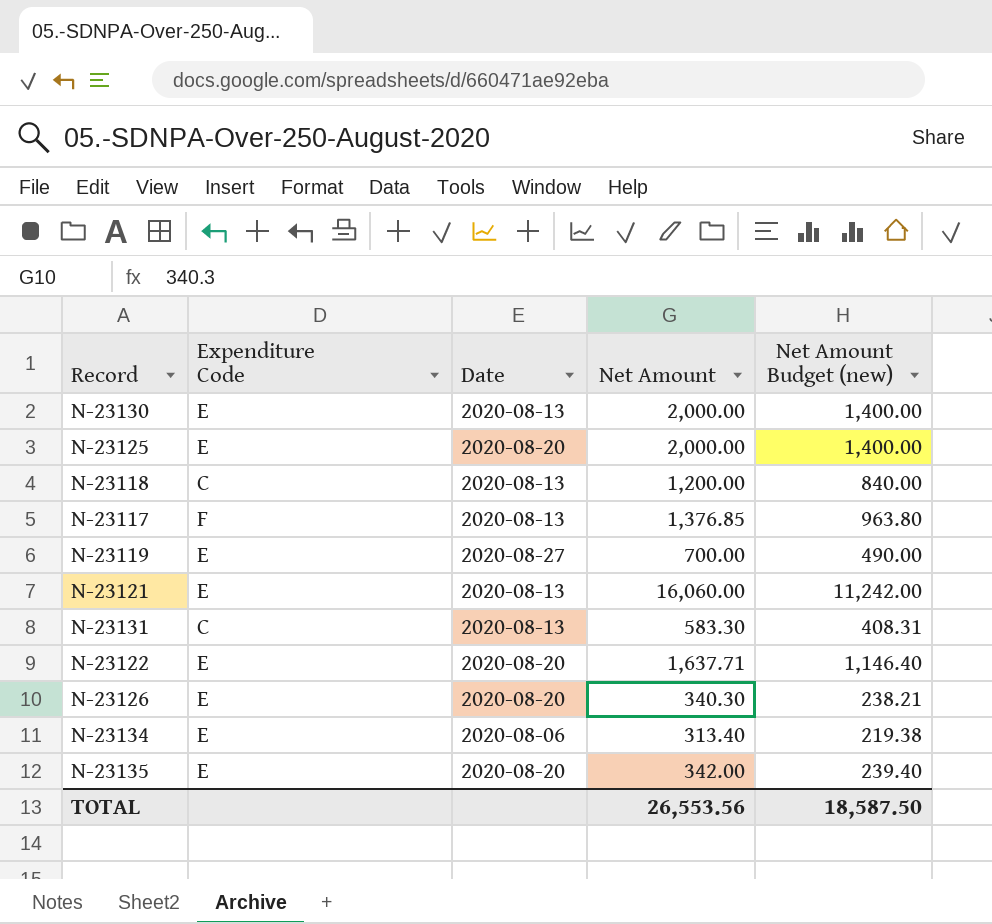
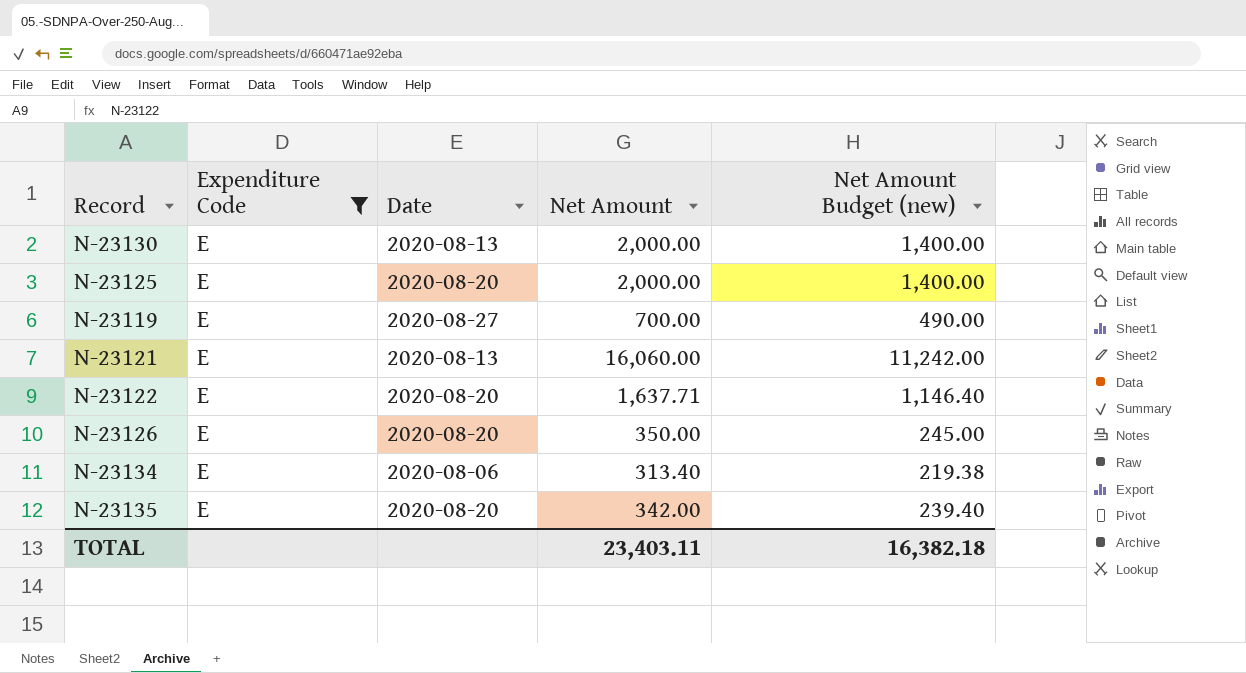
filter: none -> Expenditure Code = E
N-23126 | Net Amount: 340.30 -> 350.00
N-23126 | Net Amount Budget (new): 238.21 -> 245.00
TOTAL | Net Amount: 26,553.56 -> 23,403.11
TOTAL | Net Amount Budget (new): 18,587.50 -> 16,382.18

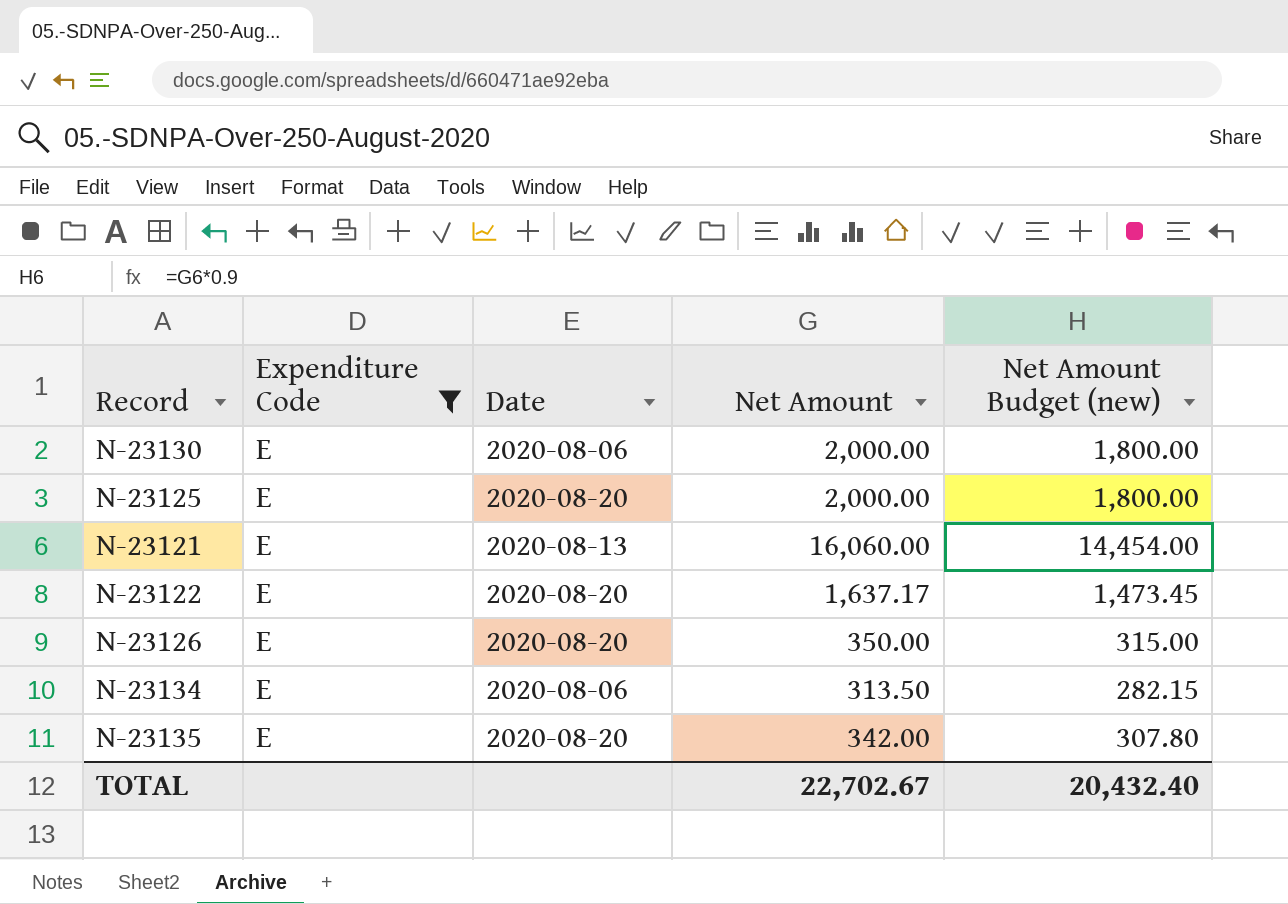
column Net Amount Budget (new) | formula: [Net Amount] * 0.7 -> [Net Amount] * 0.9
row N-23119: E | 2020-08-27 | 700.00 | 490.00 -> none
N-23130 | Date: 2020-08-13 -> 2020-08-06
N-23122 | Net Amount: 1,637.71 -> 1,637.17
N-23134 | Net Amount: 313.40 -> 313.50
TOTAL | Net Amount: 23,403.11 -> 22,702.67
TOTAL | Net Amount Budget (new): 16,382.18 -> 20,432.40

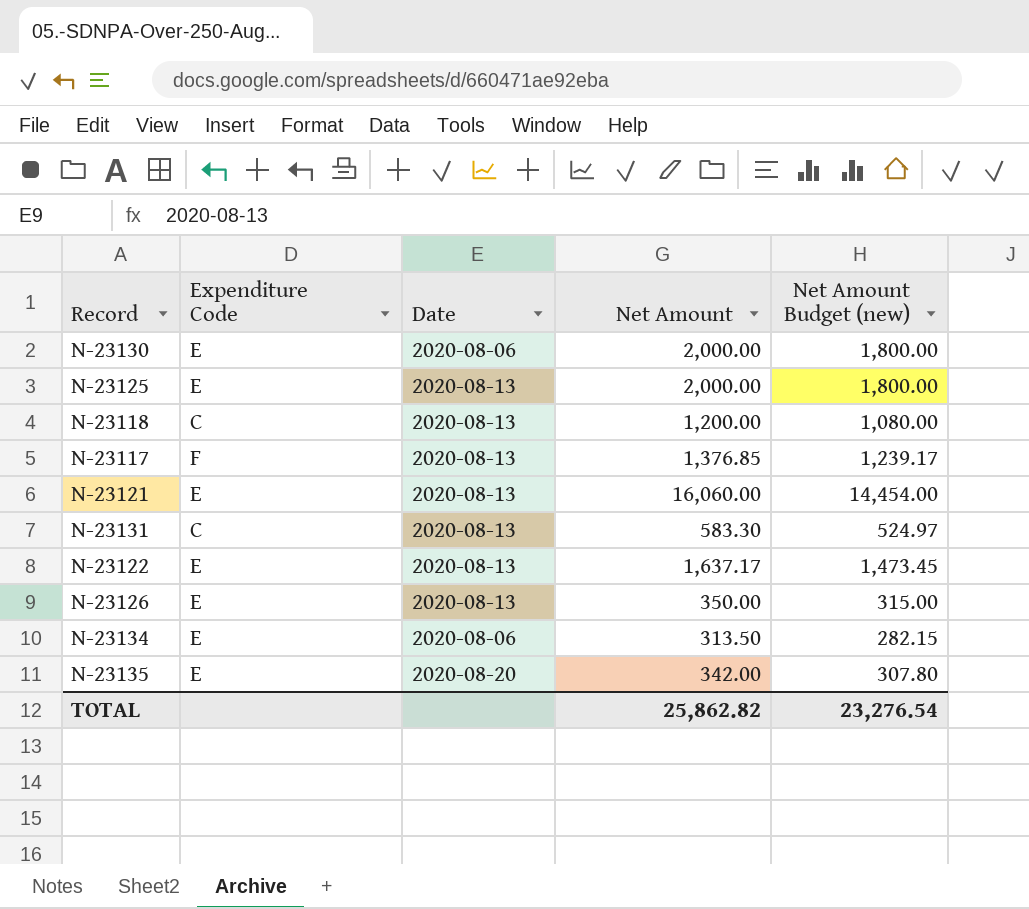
filter: Expenditure Code = E -> none
N-23125 | Date: 2020-08-20 -> 2020-08-13
N-23122 | Date: 2020-08-20 -> 2020-08-13
N-23126 | Date: 2020-08-20 -> 2020-08-13
TOTAL | Net Amount: 22,702.67 -> 25,862.82
TOTAL | Net Amount Budget (new): 20,432.40 -> 23,276.54

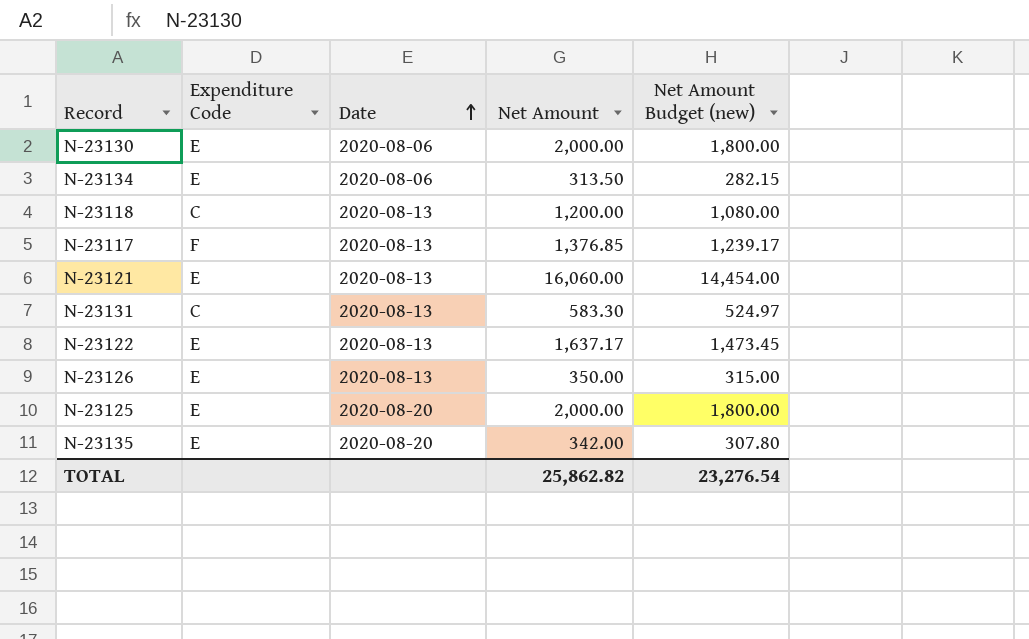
row order: none -> Date ascending
N-23125 | Date: 2020-08-13 -> 2020-08-20

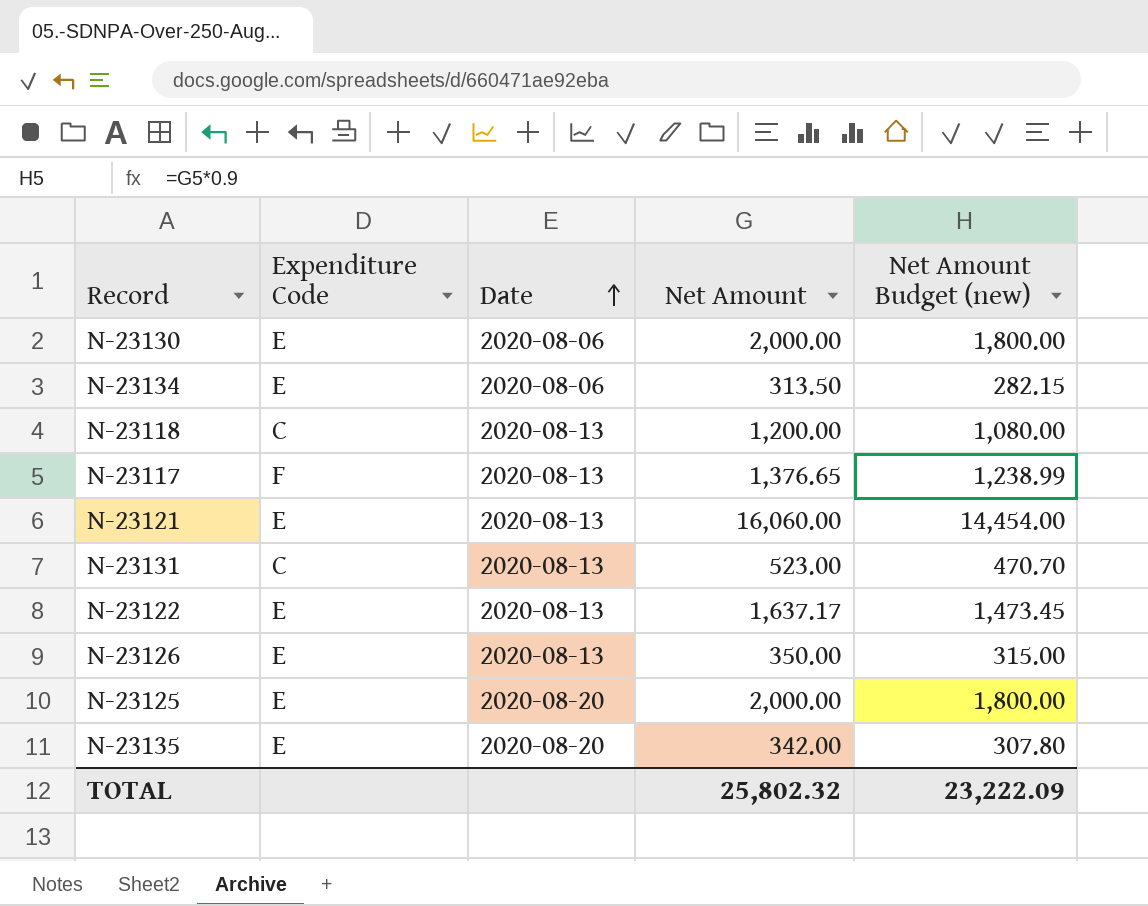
N-23117 | Net Amount: 1,376.85 -> 1,376.65
N-23117 | Net Amount Budget (new): 1,239.17 -> 1,238.99
N-23131 | Net Amount: 583.30 -> 523.00
N-23131 | Net Amount Budget (new): 524.97 -> 470.70
TOTAL | Net Amount: 25,862.82 -> 25,802.32
TOTAL | Net Amount Budget (new): 23,276.54 -> 23,222.09

